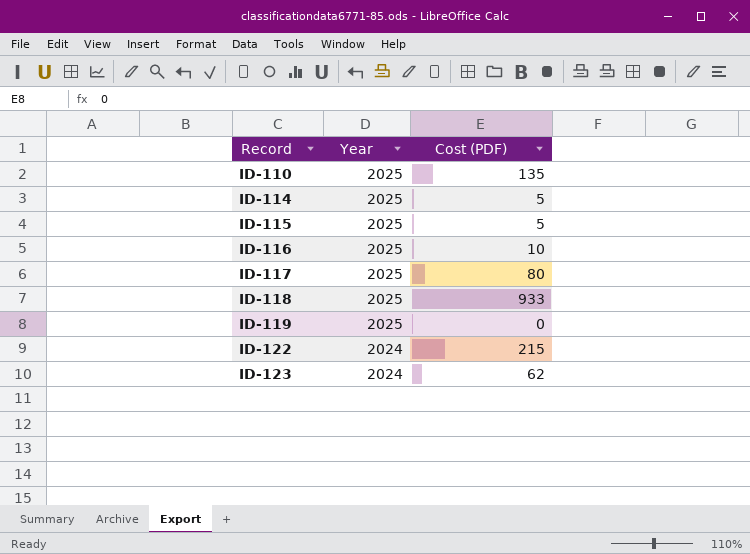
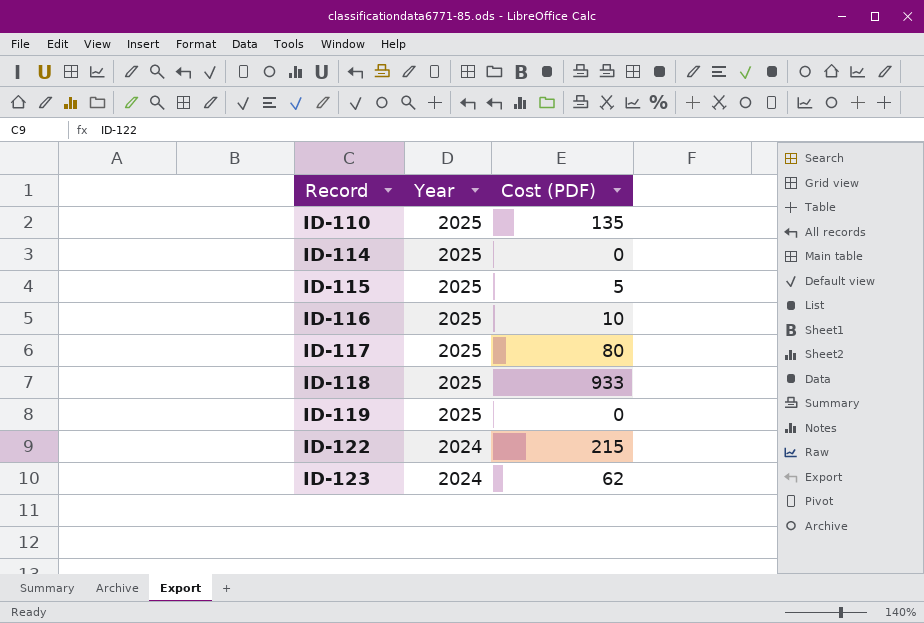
ID-114 | Cost (PDF): 5 -> 0

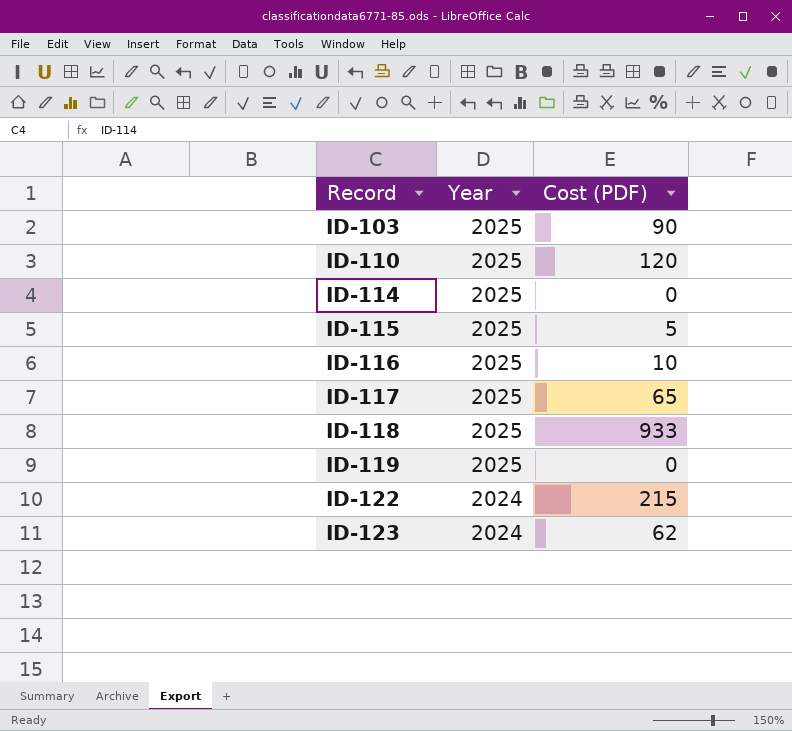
row ID-103: none -> 2025 | 90
ID-110 | Cost (PDF): 135 -> 120
ID-117 | Cost (PDF): 80 -> 65

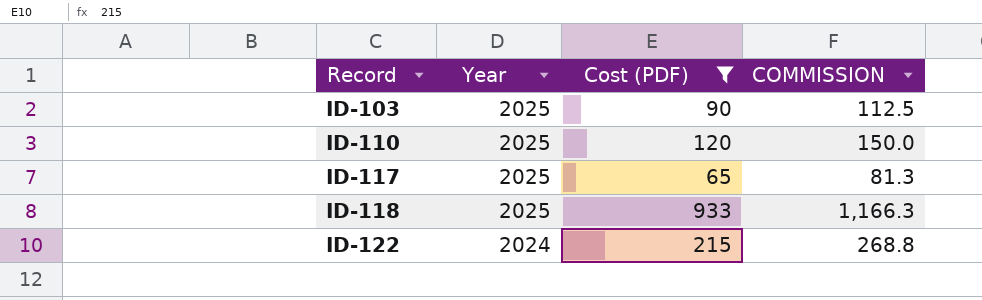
filter: none -> Cost (PDF) >= 65
column COMMISSION | formula: none -> [Cost (PDF)] * 1.25

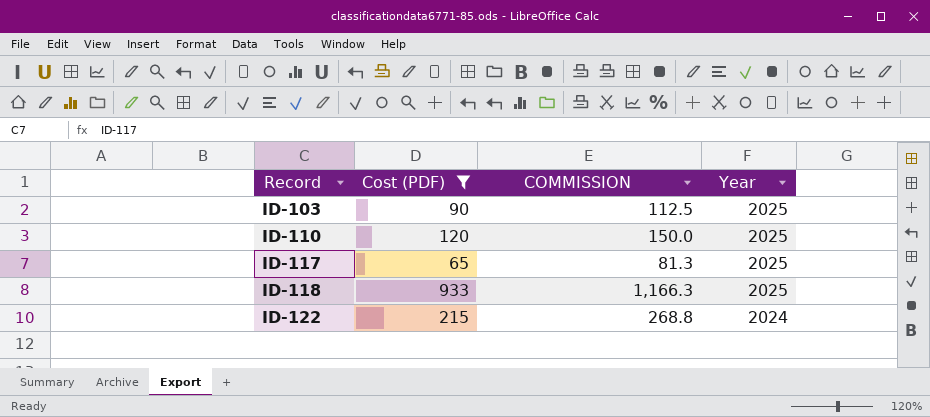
column Year | position: 2 -> 4

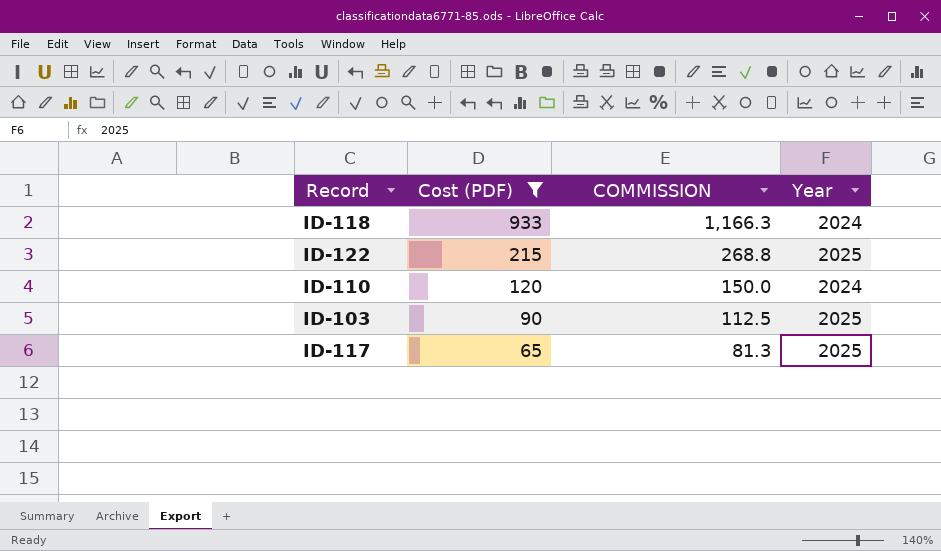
row order: Record ascending -> Cost (PDF) descending
ID-118 | Year: 2025 -> 2024
ID-122 | Year: 2024 -> 2025
ID-110 | Year: 2025 -> 2024

